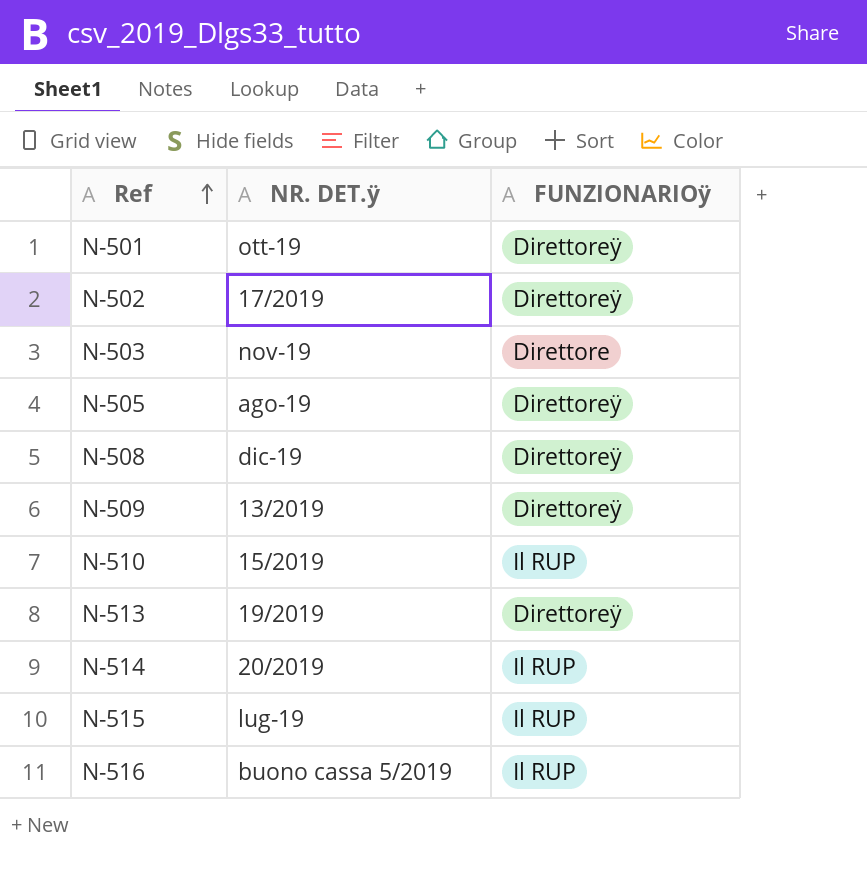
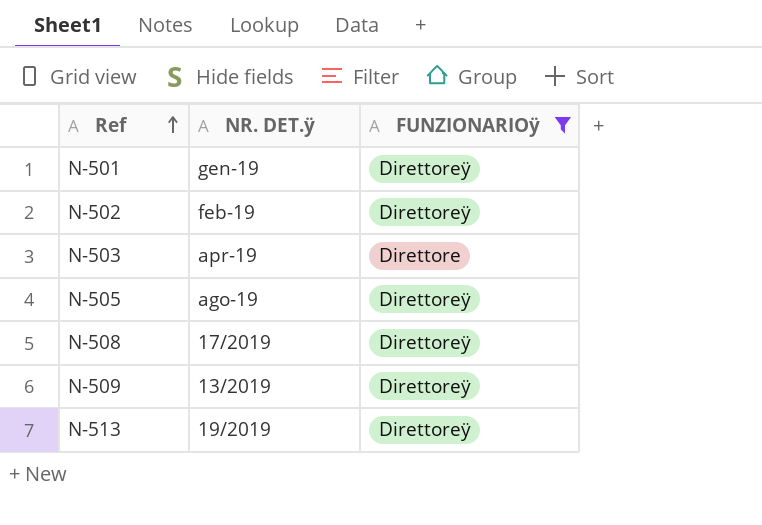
filter: none -> FUNZIONARIOÿ != Il RUP
N-501 | NR. DET.ÿ: ott-19 -> gen-19
N-502 | NR. DET.ÿ: 17/2019 -> feb-19
N-503 | NR. DET.ÿ: nov-19 -> apr-19
N-508 | NR. DET.ÿ: dic-19 -> 17/2019

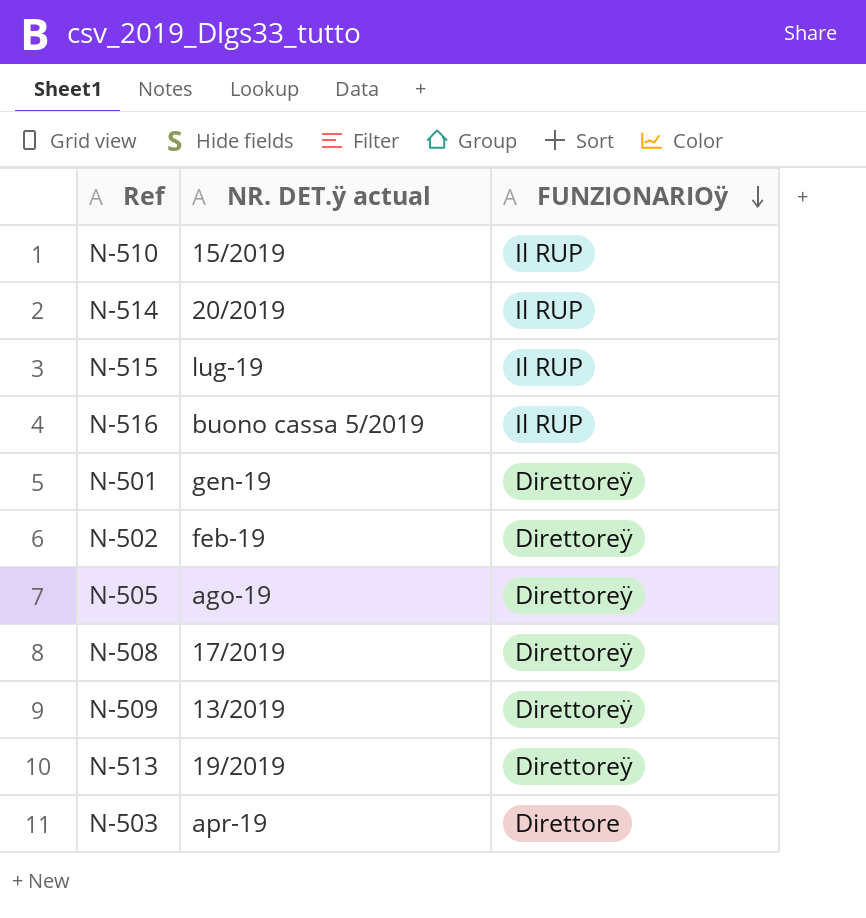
filter: FUNZIONARIOÿ != Il RUP -> none
row order: Ref ascending -> FUNZIONARIOÿ descending
column name: NR. DET.ÿ -> NR. DET.ÿ actual

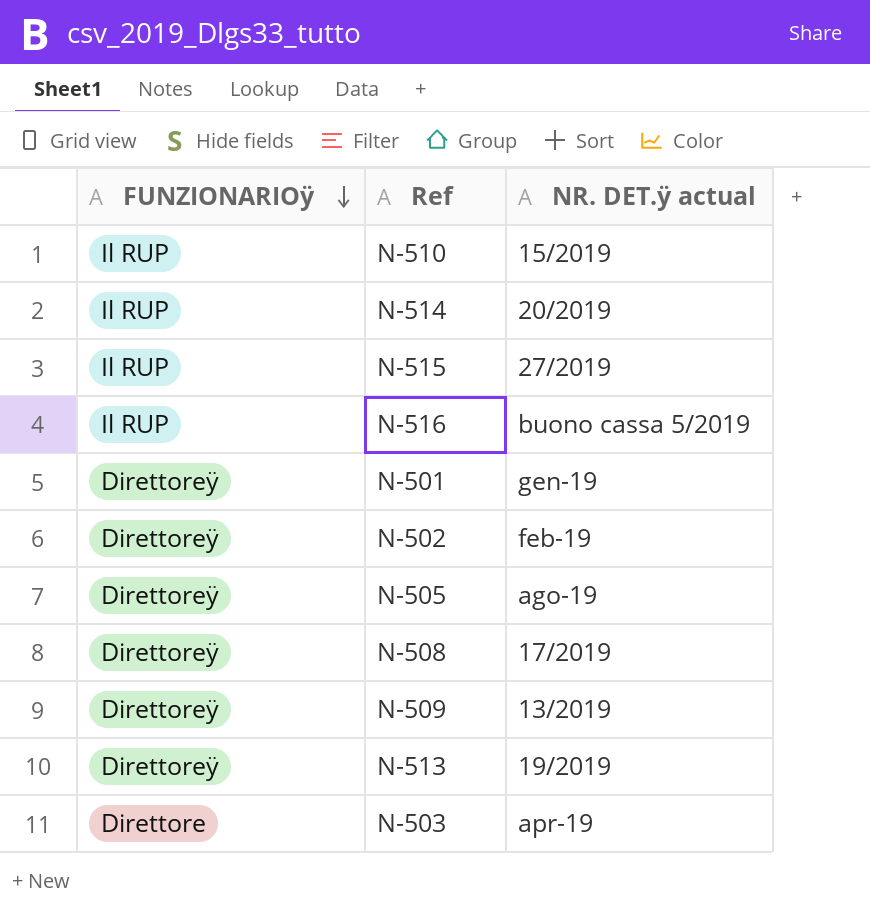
column FUNZIONARIOÿ | position: 3 -> 1
N-515 | NR. DET.ÿ actual: lug-19 -> 27/2019

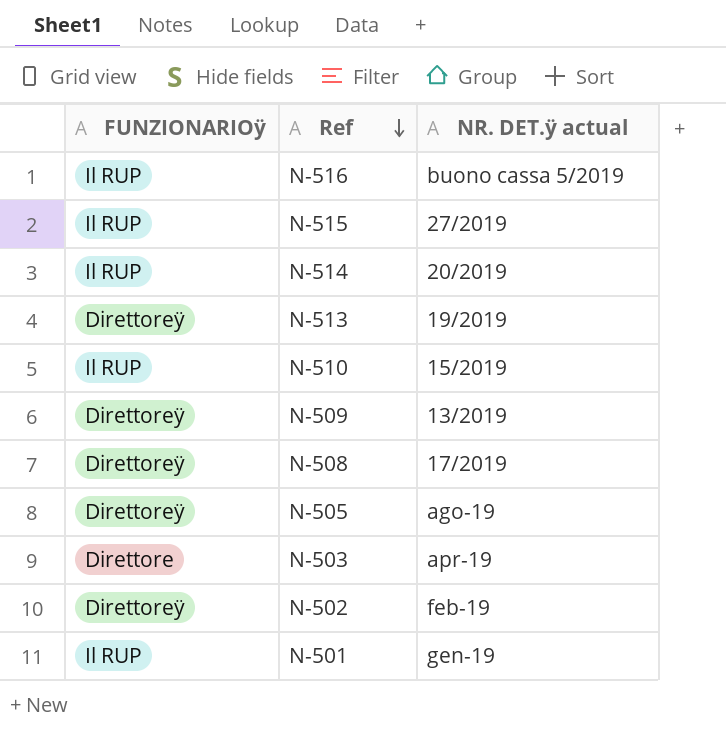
row order: FUNZIONARIOÿ descending -> Ref descending
N-501 | FUNZIONARIOÿ: Direttoreÿ -> Il RUP

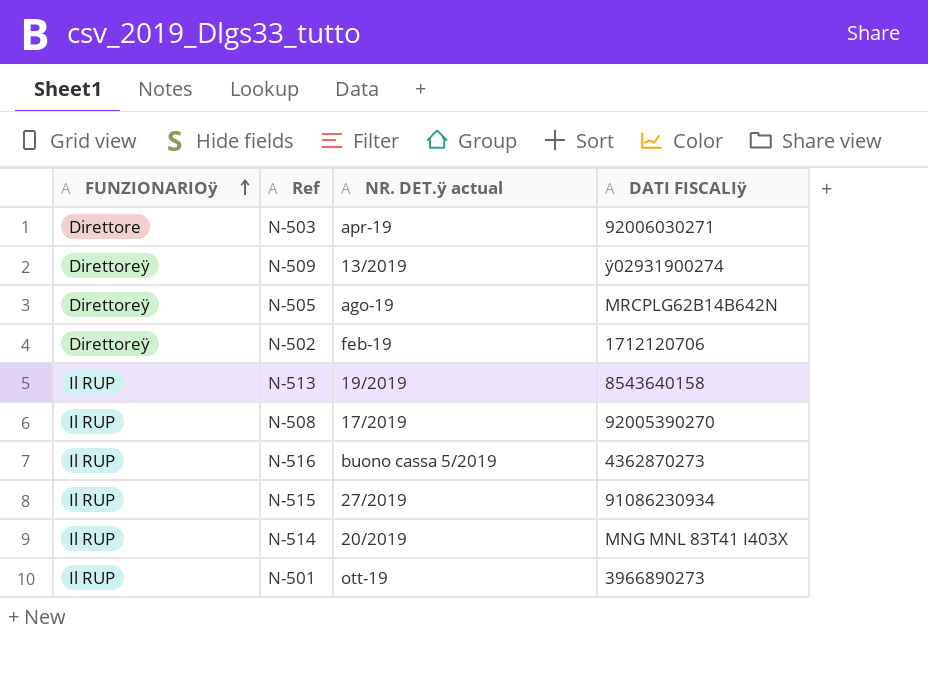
row order: Ref descending -> FUNZIONARIOÿ ascending
column DATI FISCALIÿ | position: none -> 4
row N-510: Il RUP | 15/2019 -> none
N-513 | FUNZIONARIOÿ: Direttoreÿ -> Il RUP
N-508 | FUNZIONARIOÿ: Direttoreÿ -> Il RUP
N-501 | NR. DET.ÿ actual: gen-19 -> ott-19

